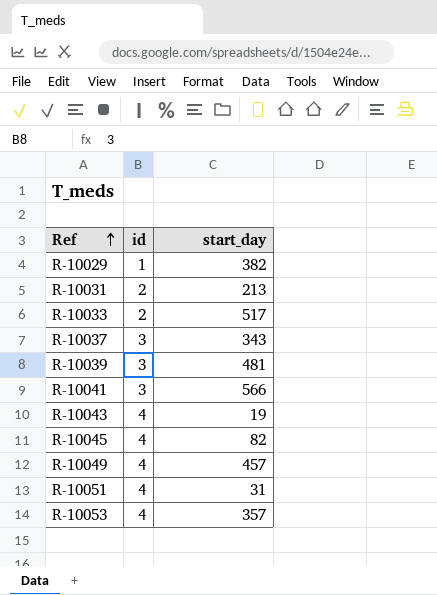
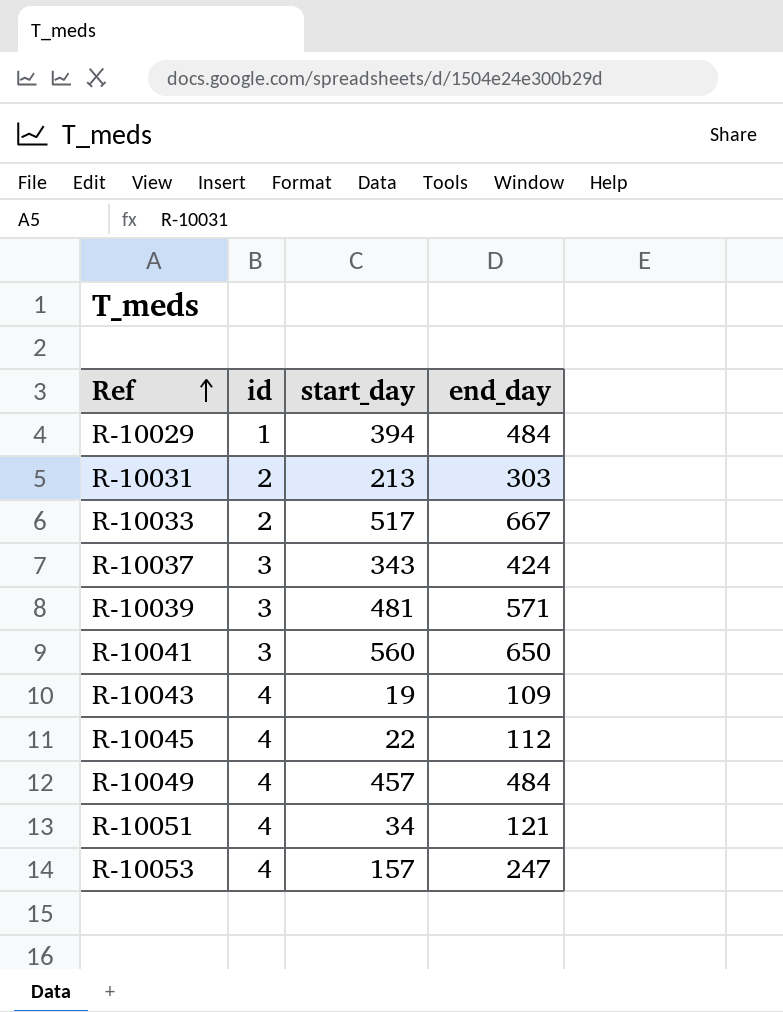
column end_day | position: none -> 4
R-10029 | start_day: 382 -> 394
R-10041 | start_day: 566 -> 560
R-10045 | start_day: 82 -> 22
R-10051 | start_day: 31 -> 34
R-10053 | start_day: 357 -> 157

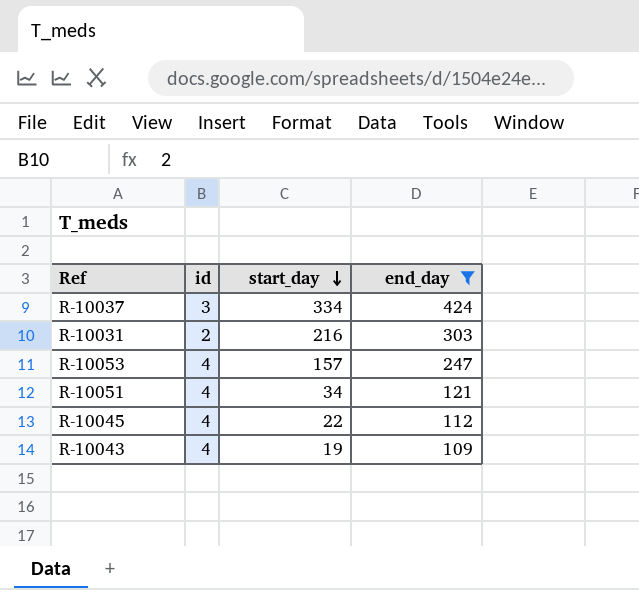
filter: none -> end_day <= 424
row order: Ref ascending -> start_day descending
R-10037 | start_day: 343 -> 334
R-10031 | start_day: 213 -> 216

